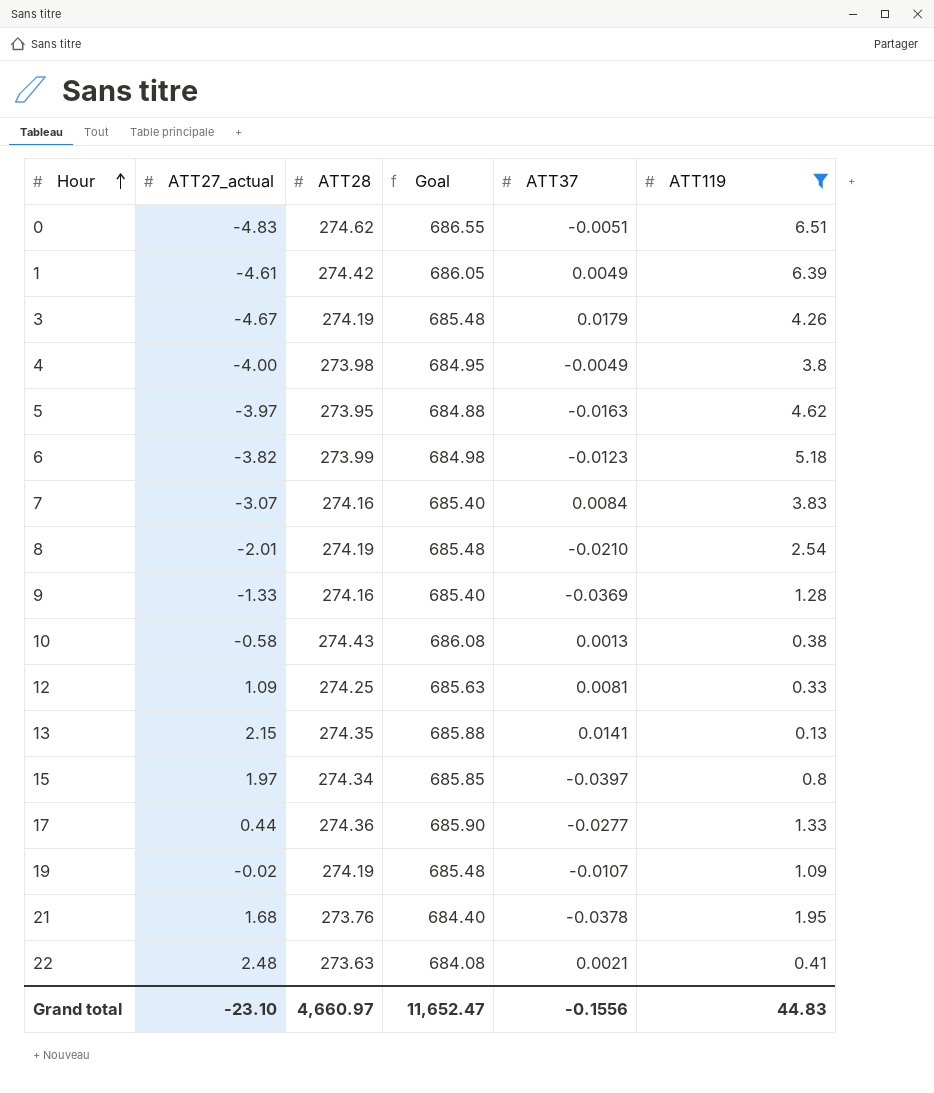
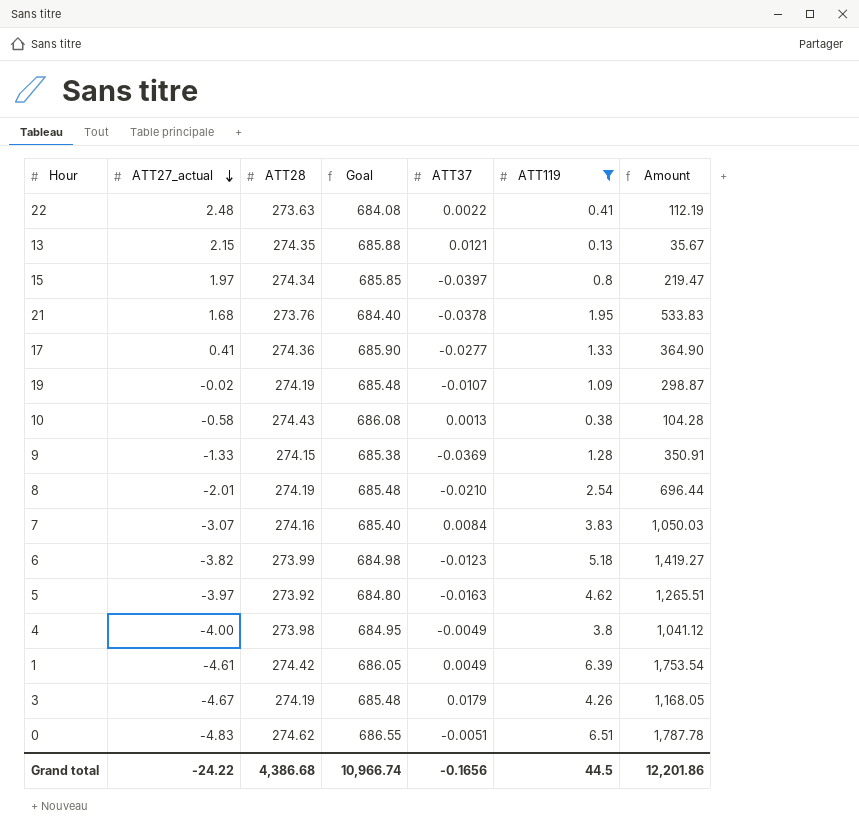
row order: Hour ascending -> ATT27_actual descending
column Amount | formula: none -> [ATT28] * [ATT119]
row 12: 1.09 | 274.25 | 685.63 | 0.0081 | 0.33 -> none
22 | ATT37: 0.0021 -> 0.0022
13 | ATT37: 0.0141 -> 0.0121
17 | ATT27_actual: 0.44 -> 0.41
9 | ATT28: 274.16 -> 274.15
9 | Goal: 685.40 -> 685.38
5 | ATT28: 273.95 -> 273.92
5 | Goal: 684.88 -> 684.80
Grand total | ATT27_actual: -23.10 -> -24.22
Grand total | ATT28: 4,660.97 -> 4,386.68
Grand total | Goal: 11,652.47 -> 10,966.74
Grand total | ATT37: -0.1556 -> -0.1656
Grand total | ATT119: 44.83 -> 44.5

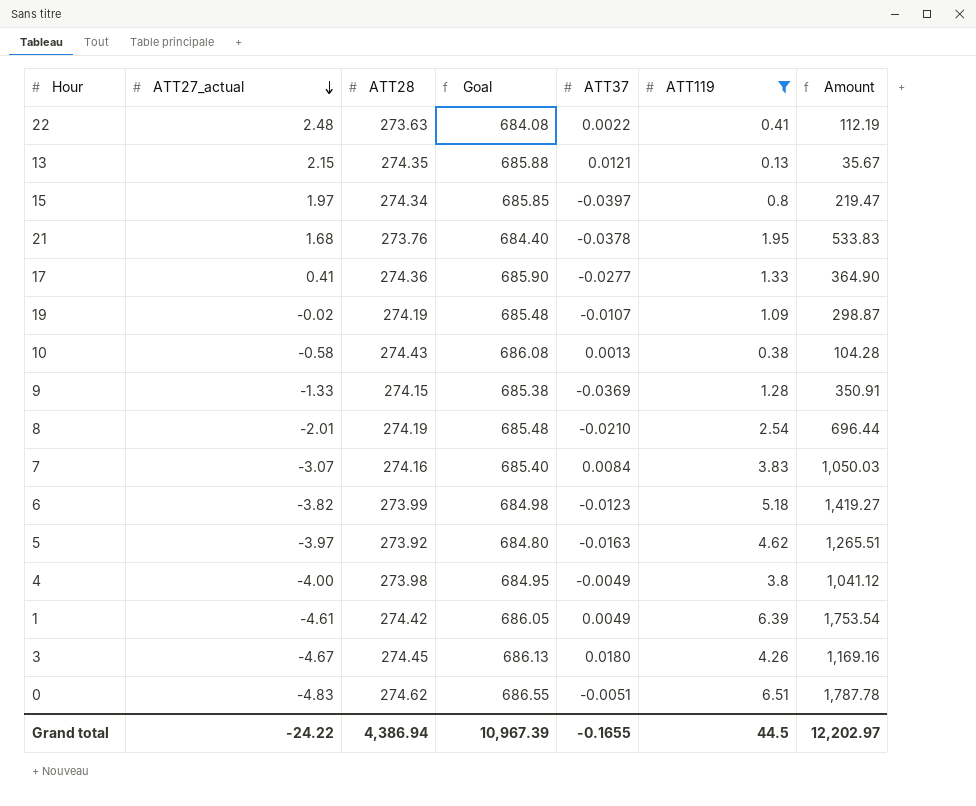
3 | ATT28: 274.19 -> 274.45
3 | Goal: 685.48 -> 686.13
3 | ATT37: 0.0179 -> 0.0180
3 | Amount: 1,168.05 -> 1,169.16
Grand total | ATT28: 4,386.68 -> 4,386.94
Grand total | Goal: 10,966.74 -> 10,967.39
Grand total | ATT37: -0.1656 -> -0.1655
Grand total | Amount: 12,201.86 -> 12,202.97

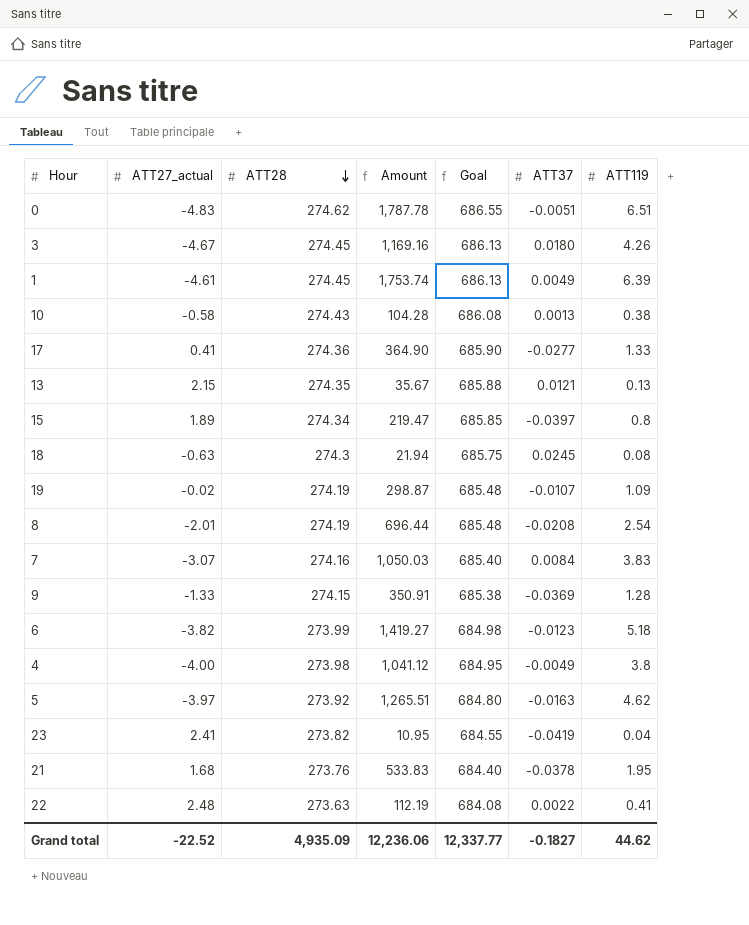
filter: ATT119 >= 0.13 -> none
row order: ATT27_actual descending -> ATT28 descending
column Amount | position: 7 -> 4
1 | ATT28: 274.42 -> 274.45
1 | Amount: 1,753.54 -> 1,753.74
1 | Goal: 686.05 -> 686.13
15 | ATT27_actual: 1.97 -> 1.89
8 | ATT37: -0.0210 -> -0.0208
Grand total | ATT27_actual: -24.22 -> -22.52
Grand total | ATT28: 4,386.94 -> 4,935.09
Grand total | Amount: 12,202.97 -> 12,236.06
Grand total | Goal: 10,967.39 -> 12,337.77
Grand total | ATT37: -0.1655 -> -0.1827
Grand total | ATT119: 44.5 -> 44.62

